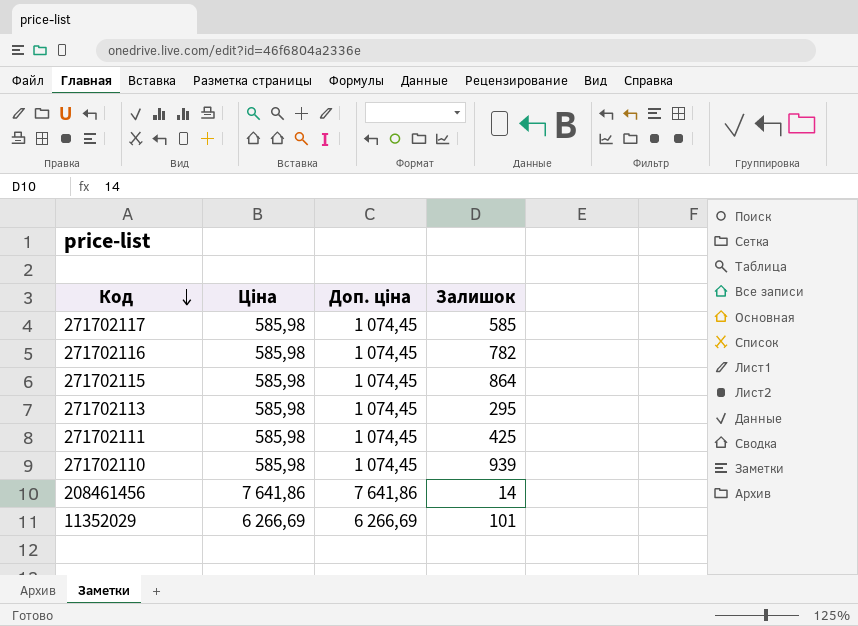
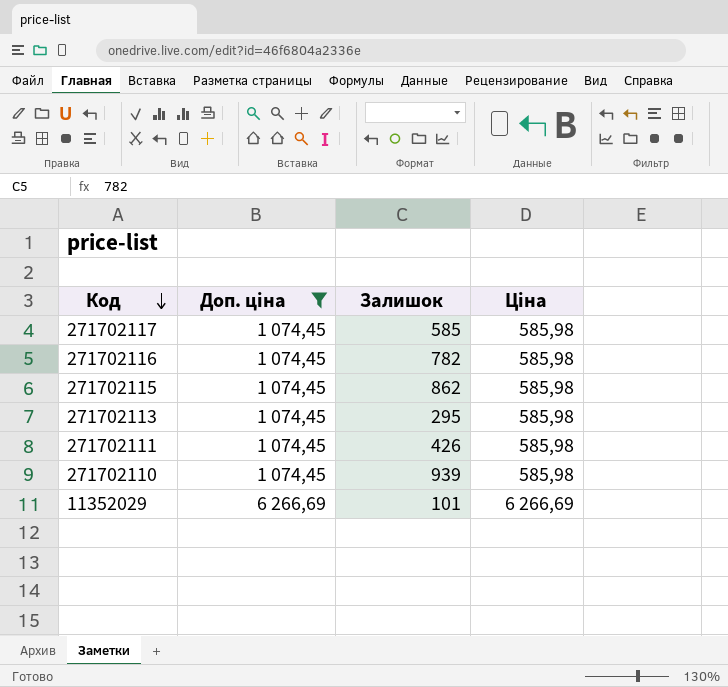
filter: none -> Доп. ціна != 7 641,86
column Ціна | position: 2 -> 4
271702115 | Залишок: 864 -> 862
271702111 | Залишок: 425 -> 426

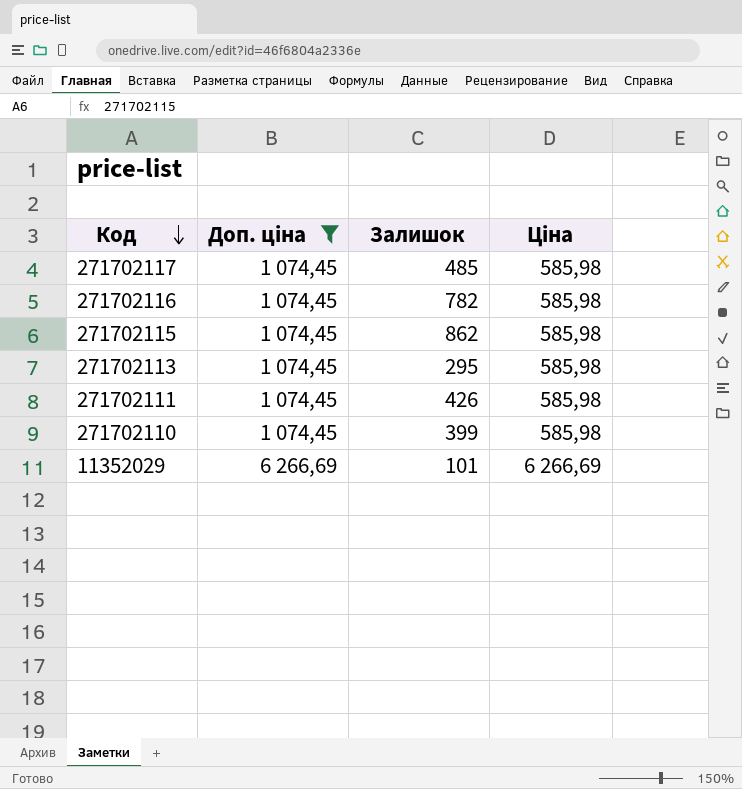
271702117 | Залишок: 585 -> 485
271702110 | Залишок: 939 -> 399

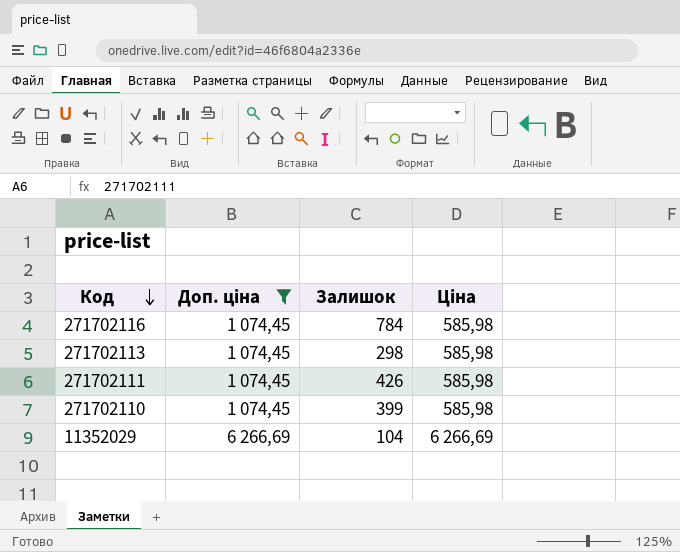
row 271702117: 1 074,45 | 485 | 585,98 -> none
row 271702115: 1 074,45 | 862 | 585,98 -> none
271702116 | Залишок: 782 -> 784
271702113 | Залишок: 295 -> 298
11352029 | Залишок: 101 -> 104

